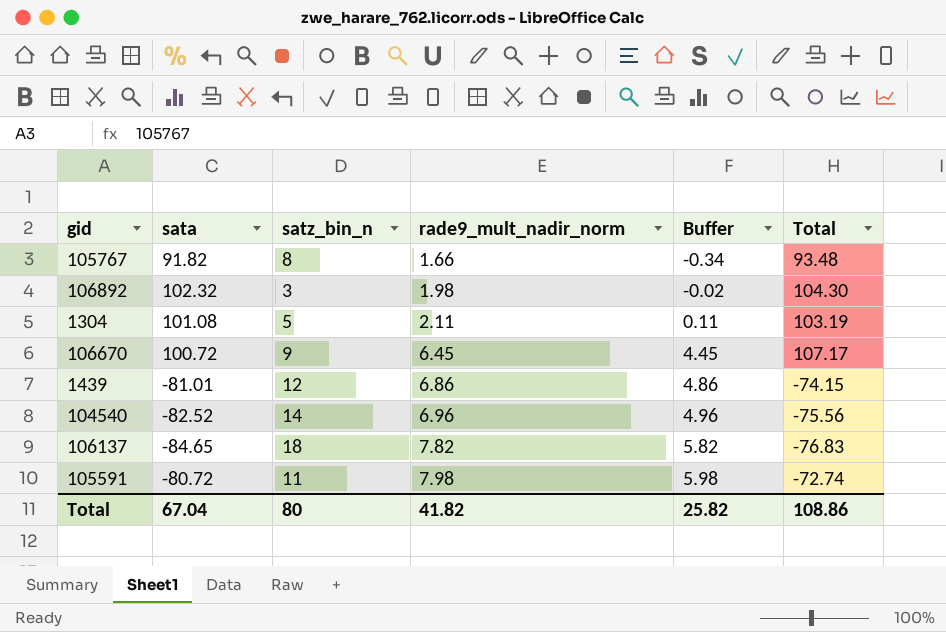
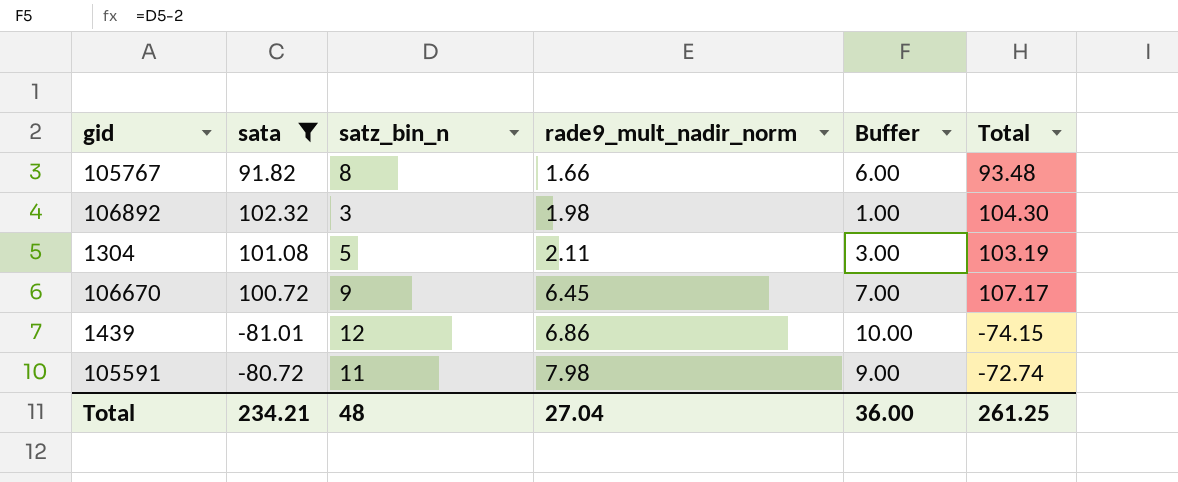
filter: none -> sata >= -81.01
column Buffer | formula: [rade9_mult_nadir_norm] - 2 -> [satz_bin_n] - 2
Total | sata: 67.04 -> 234.21
Total | satz_bin_n: 80 -> 48
Total | rade9_mult_nadir_norm: 41.82 -> 27.04
Total | Buffer: 25.82 -> 36.00
Total | Total: 108.86 -> 261.25

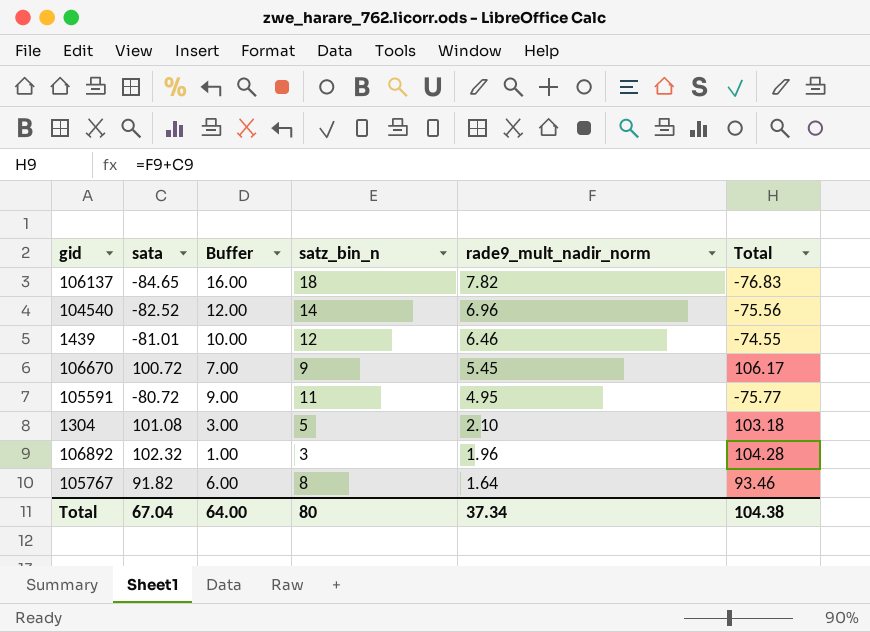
filter: sata >= -81.01 -> none
row order: rade9_mult_nadir_norm ascending -> rade9_mult_nadir_norm descending
column Buffer | position: 5 -> 3
1439 | rade9_mult_nadir_norm: 6.86 -> 6.46
1439 | Total: -74.15 -> -74.55
106670 | rade9_mult_nadir_norm: 6.45 -> 5.45
106670 | Total: 107.17 -> 106.17
105591 | rade9_mult_nadir_norm: 7.98 -> 4.95
105591 | Total: -72.74 -> -75.77
1304 | rade9_mult_nadir_norm: 2.11 -> 2.10
1304 | Total: 103.19 -> 103.18
106892 | rade9_mult_nadir_norm: 1.98 -> 1.96
106892 | Total: 104.30 -> 104.28
105767 | rade9_mult_nadir_norm: 1.66 -> 1.64
105767 | Total: 93.48 -> 93.46
Total | sata: 234.21 -> 67.04
Total | Buffer: 36.00 -> 64.00
Total | satz_bin_n: 48 -> 80
Total | rade9_mult_nadir_norm: 27.04 -> 37.34
Total | Total: 261.25 -> 104.38

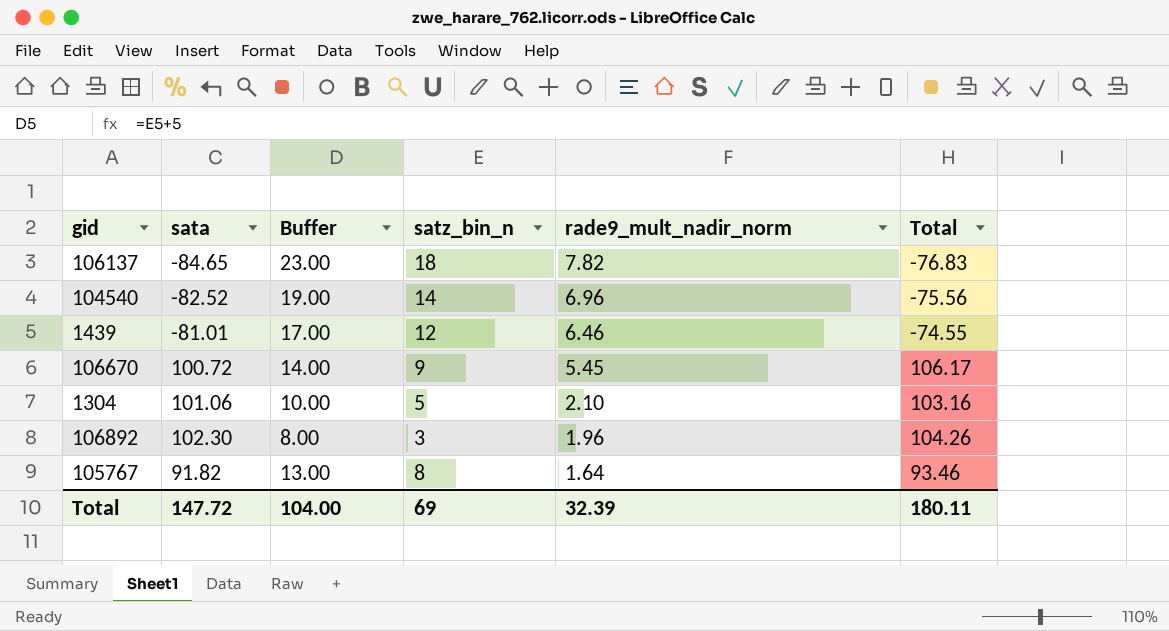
column Buffer | formula: [satz_bin_n] - 2 -> [satz_bin_n] + 5
row 105591: -80.72 | 9.00 | 11 | 4.95 | -75.77 -> none
1304 | sata: 101.08 -> 101.06
1304 | Total: 103.18 -> 103.16
106892 | sata: 102.32 -> 102.30
106892 | Total: 104.28 -> 104.26
Total | sata: 67.04 -> 147.72
Total | Buffer: 64.00 -> 104.00
Total | satz_bin_n: 80 -> 69
Total | rade9_mult_nadir_norm: 37.34 -> 32.39
Total | Total: 104.38 -> 180.11

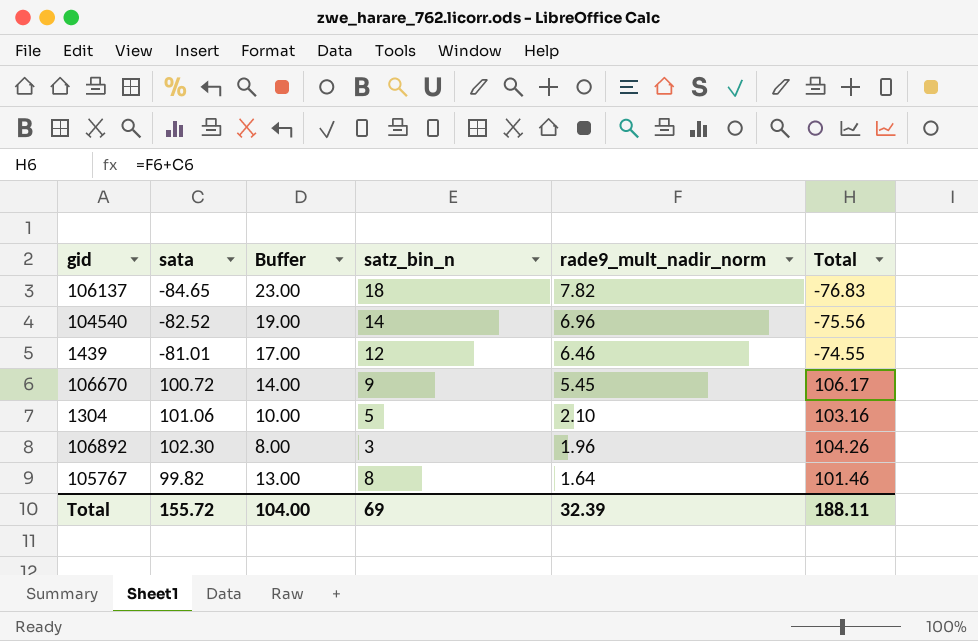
105767 | sata: 91.82 -> 99.82
105767 | Total: 93.46 -> 101.46
Total | sata: 147.72 -> 155.72
Total | Total: 180.11 -> 188.11

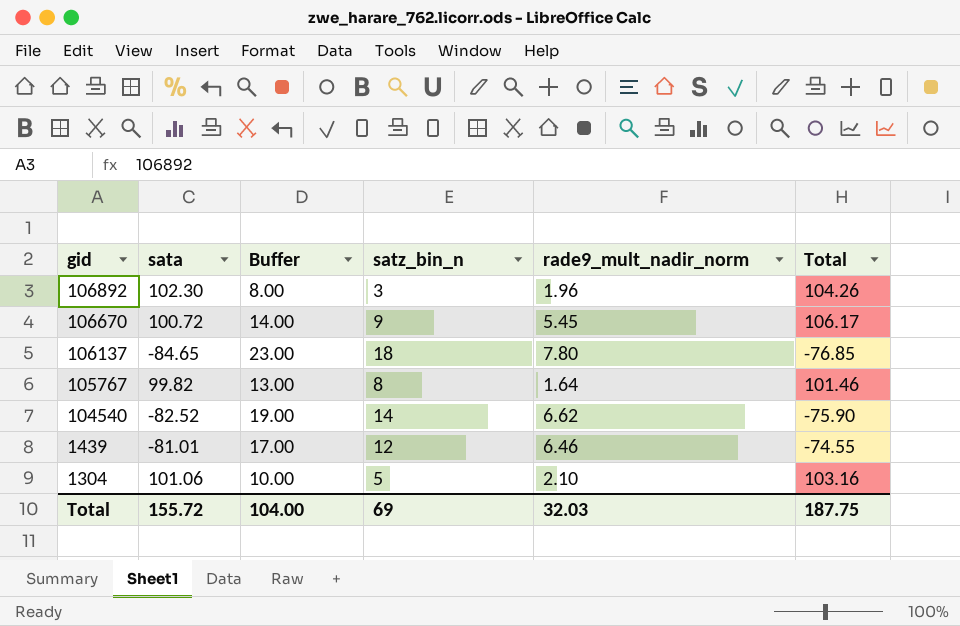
row order: rade9_mult_nadir_norm descending -> gid descending
106137 | rade9_mult_nadir_norm: 7.82 -> 7.80
106137 | Total: -76.83 -> -76.85
104540 | rade9_mult_nadir_norm: 6.96 -> 6.62
104540 | Total: -75.56 -> -75.90
Total | rade9_mult_nadir_norm: 32.39 -> 32.03
Total | Total: 188.11 -> 187.75

